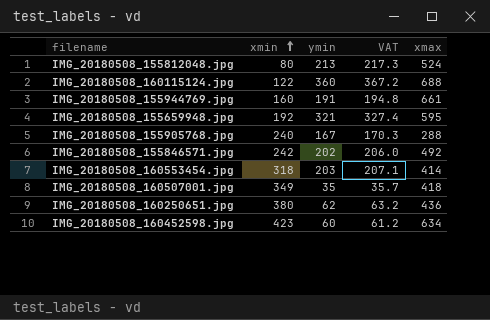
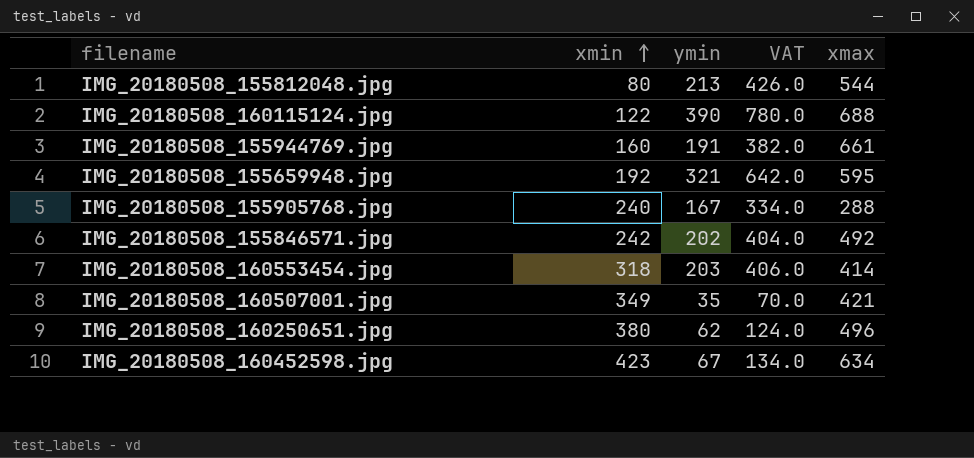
column VAT | formula: [ymin] * 1.02 -> [ymin] * 2
IMG_20180508_155812048.jpg | xmax: 524 -> 544
IMG_20180508_160115124.jpg | ymin: 360 -> 390
IMG_20180508_160507001.jpg | xmax: 418 -> 421
IMG_20180508_160250651.jpg | xmax: 436 -> 496
IMG_20180508_160452598.jpg | ymin: 60 -> 67

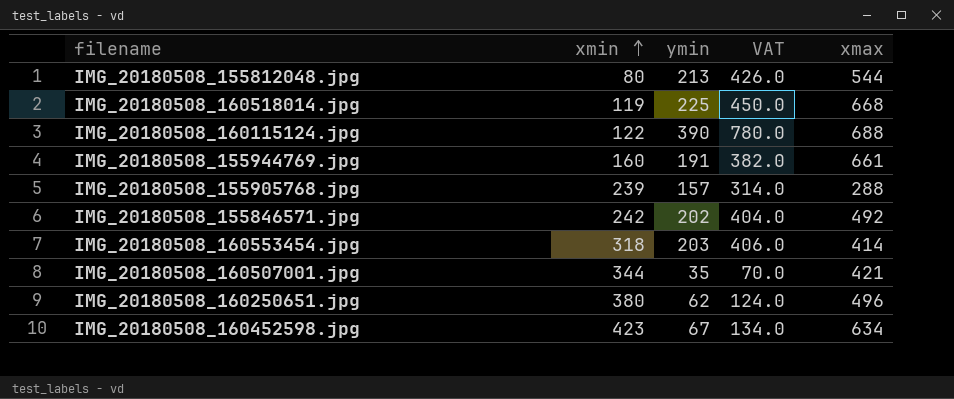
row IMG_20180508_155659948.jpg: 192 | 321 | 642.0 | 595 -> none
row IMG_20180508_160518014.jpg: none -> 119 | 225 | 450.0 | 668
IMG_20180508_155905768.jpg | xmin: 240 -> 239
IMG_20180508_155905768.jpg | ymin: 167 -> 157
IMG_20180508_155905768.jpg | VAT: 334.0 -> 314.0
IMG_20180508_160507001.jpg | xmin: 349 -> 344

